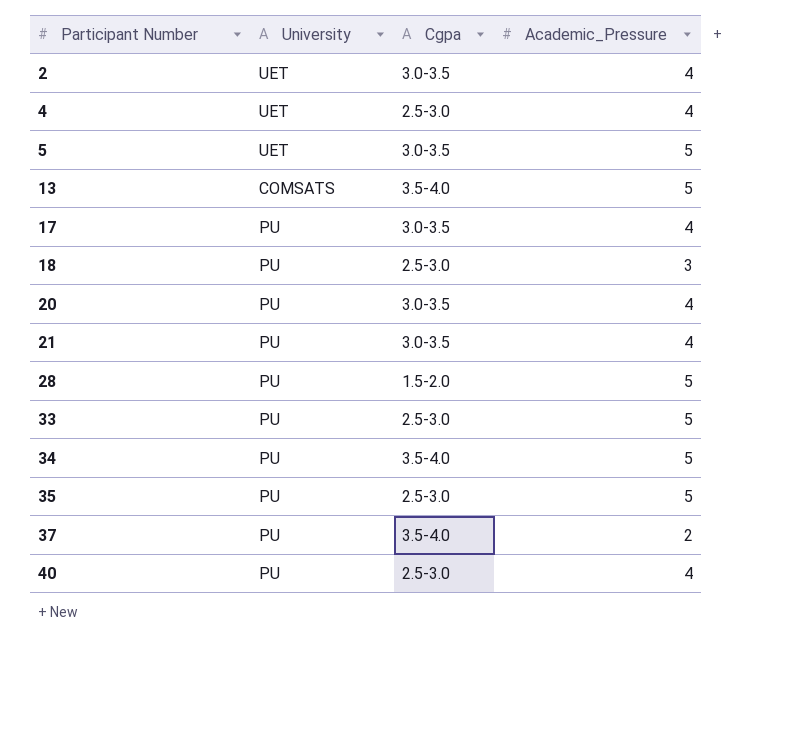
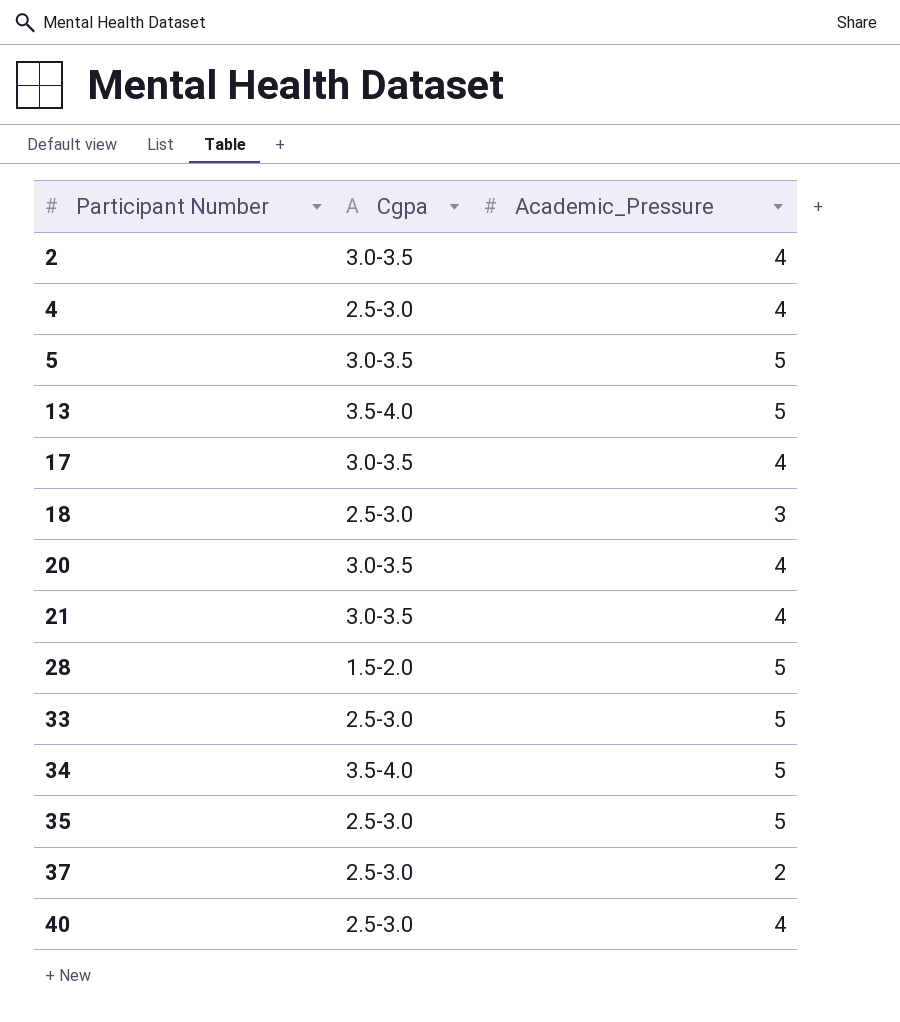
column University | position: 2 -> none
37 | Cgpa: 3.5-4.0 -> 2.5-3.0

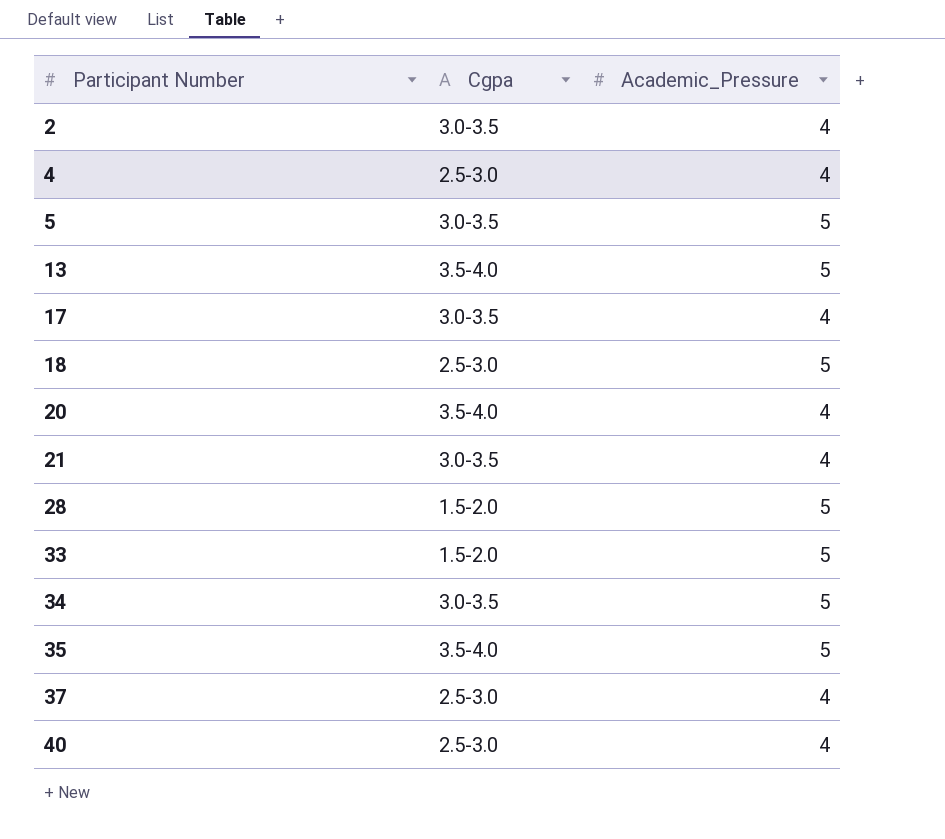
18 | Academic_Pressure: 3 -> 5
20 | Cgpa: 3.0-3.5 -> 3.5-4.0
33 | Cgpa: 2.5-3.0 -> 1.5-2.0
34 | Cgpa: 3.5-4.0 -> 3.0-3.5
35 | Cgpa: 2.5-3.0 -> 3.5-4.0
37 | Academic_Pressure: 2 -> 4

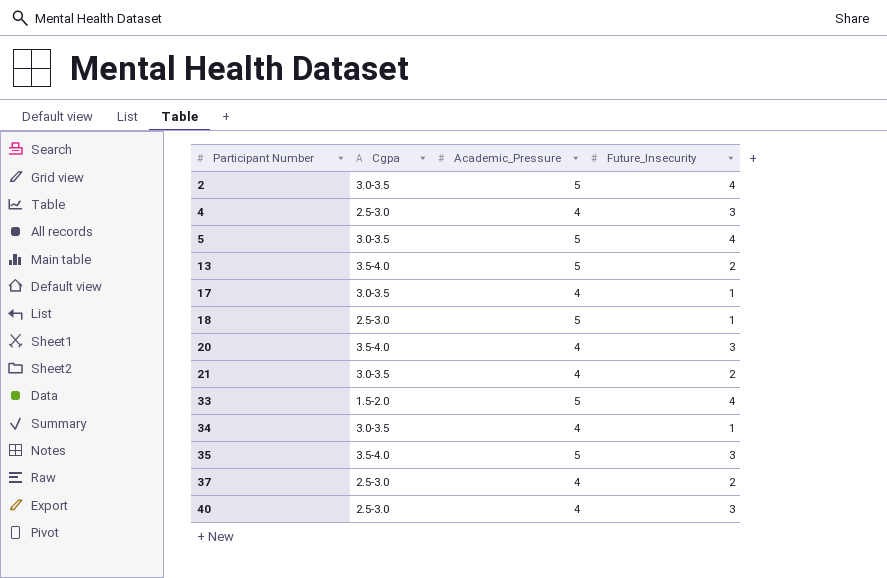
column Future_Insecurity | position: none -> 4
row 28: 1.5-2.0 | 5 -> none
2 | Academic_Pressure: 4 -> 5
34 | Academic_Pressure: 5 -> 4

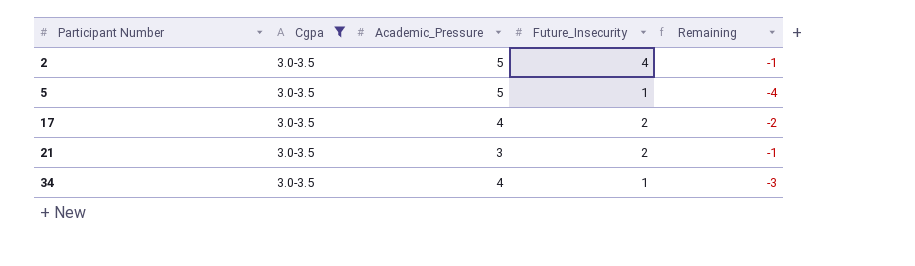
filter: none -> Cgpa = 3.0-3.5
column Remaining | formula: none -> [Future_Insecurity] - [Academic_Pressure]
5 | Future_Insecurity: 4 -> 1
17 | Future_Insecurity: 1 -> 2
21 | Academic_Pressure: 4 -> 3

